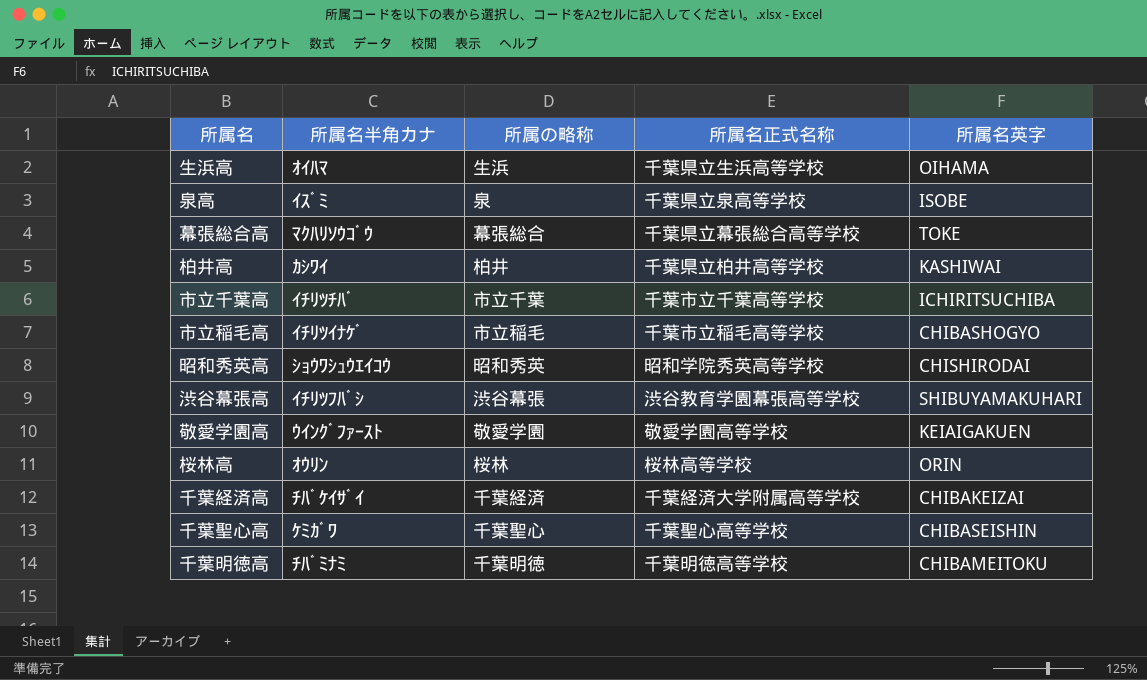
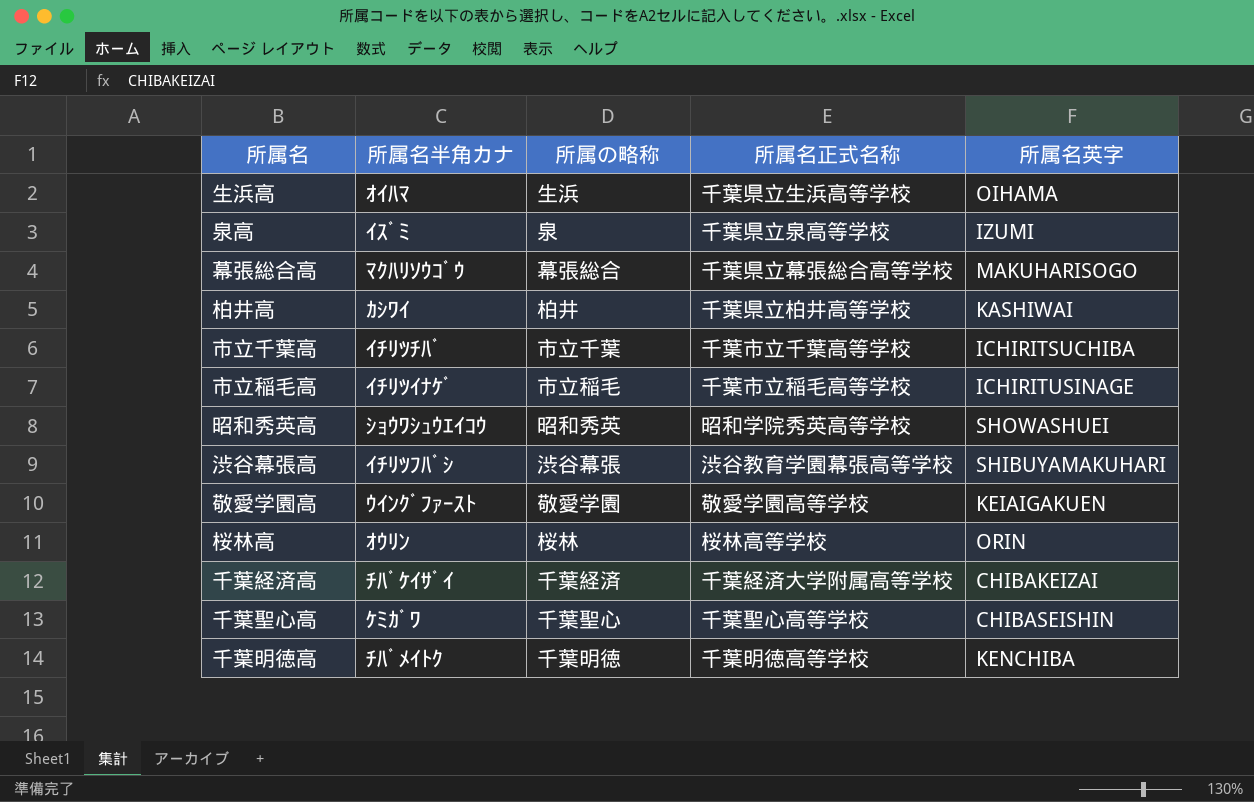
泉高 | 所属名英字: ISOBE -> IZUMI
幕張総合高 | 所属名英字: TOKE -> MAKUHARISOGO
市立稲毛高 | 所属名英字: CHIBASHOGYO -> ICHIRITUSINAGE
昭和秀英高 | 所属名英字: CHISHIRODAI -> SHOWASHUEI
千葉明徳高 | 所属名半角カナ: ﾁﾊﾞﾐﾅﾐ -> ﾁﾊﾞﾒｲﾄｸ
千葉明徳高 | 所属名英字: CHIBAMEITOKU -> KENCHIBA

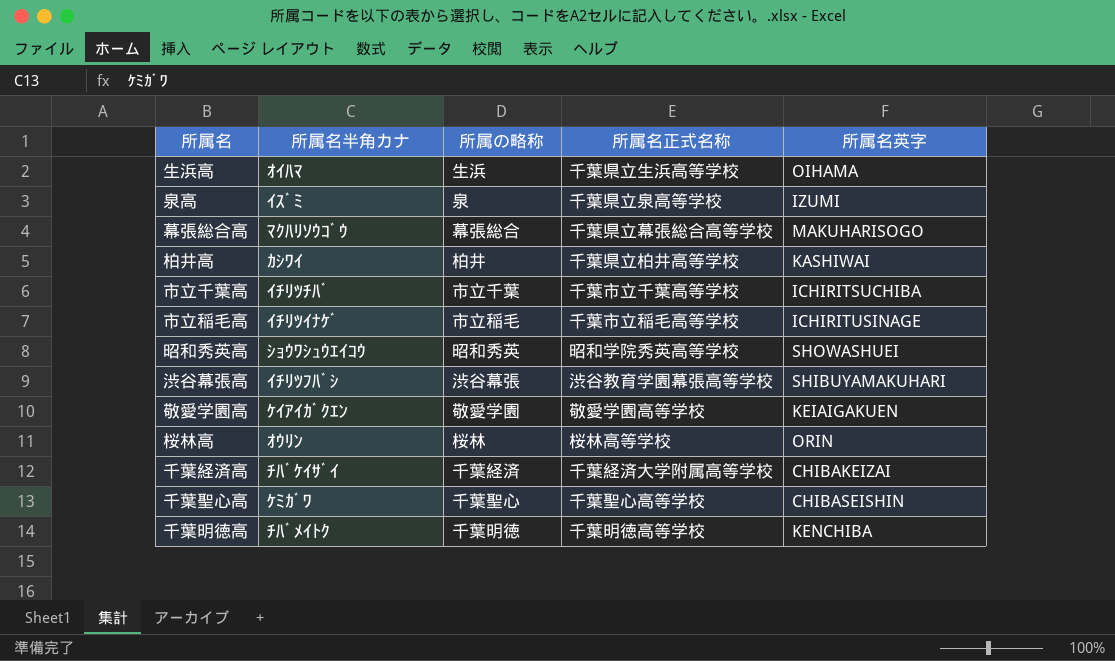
敬愛学園高 | 所属名半角カナ: ｳｲﾝｸﾞﾌｧｰｽﾄ -> ｹｲｱｲｶﾞｸｴﾝ

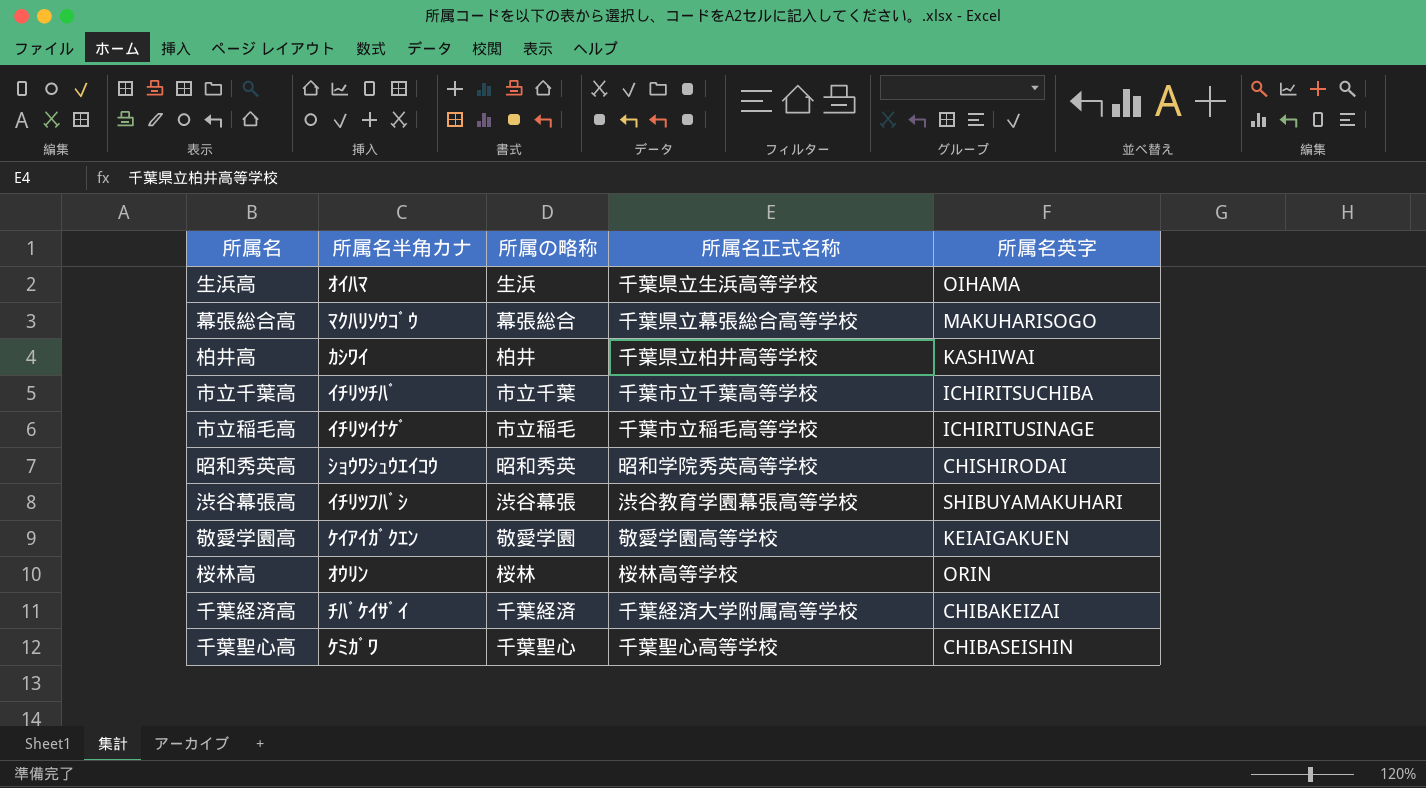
row 泉高: ｲｽﾞﾐ | 泉 | 千葉県立泉高等学校 | IZUMI -> none
row 千葉明徳高: ﾁﾊﾞﾒｲﾄｸ | 千葉明徳 | 千葉明徳高等学校 | KENCHIBA -> none
昭和秀英高 | 所属名英字: SHOWASHUEI -> CHISHIRODAI

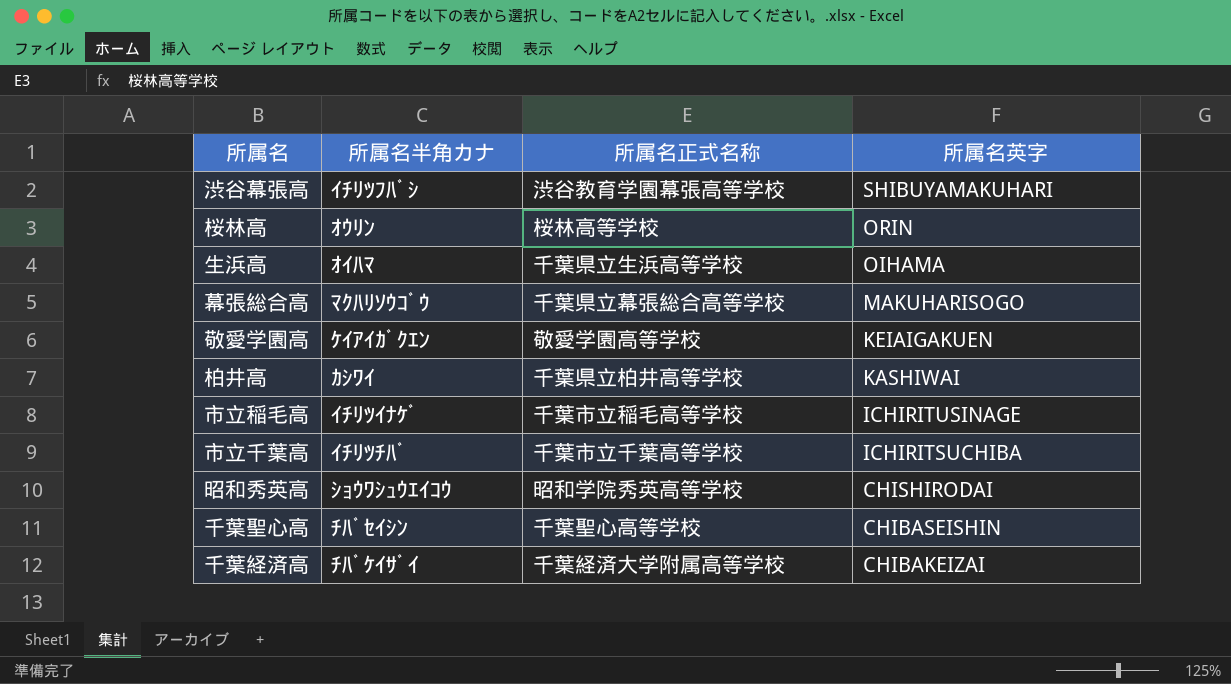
row order: none -> 所属名英字 descending
column 所属の略称 | position: 3 -> none
千葉聖心高 | 所属名半角カナ: ｹﾐｶﾞﾜ -> ﾁﾊﾞｾｲｼﾝ

